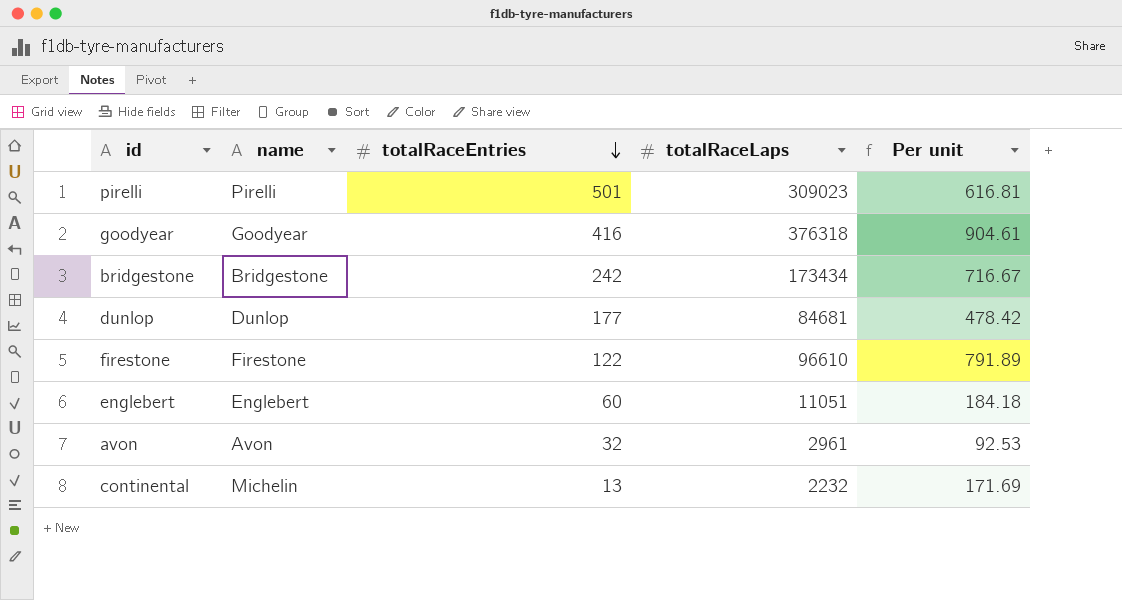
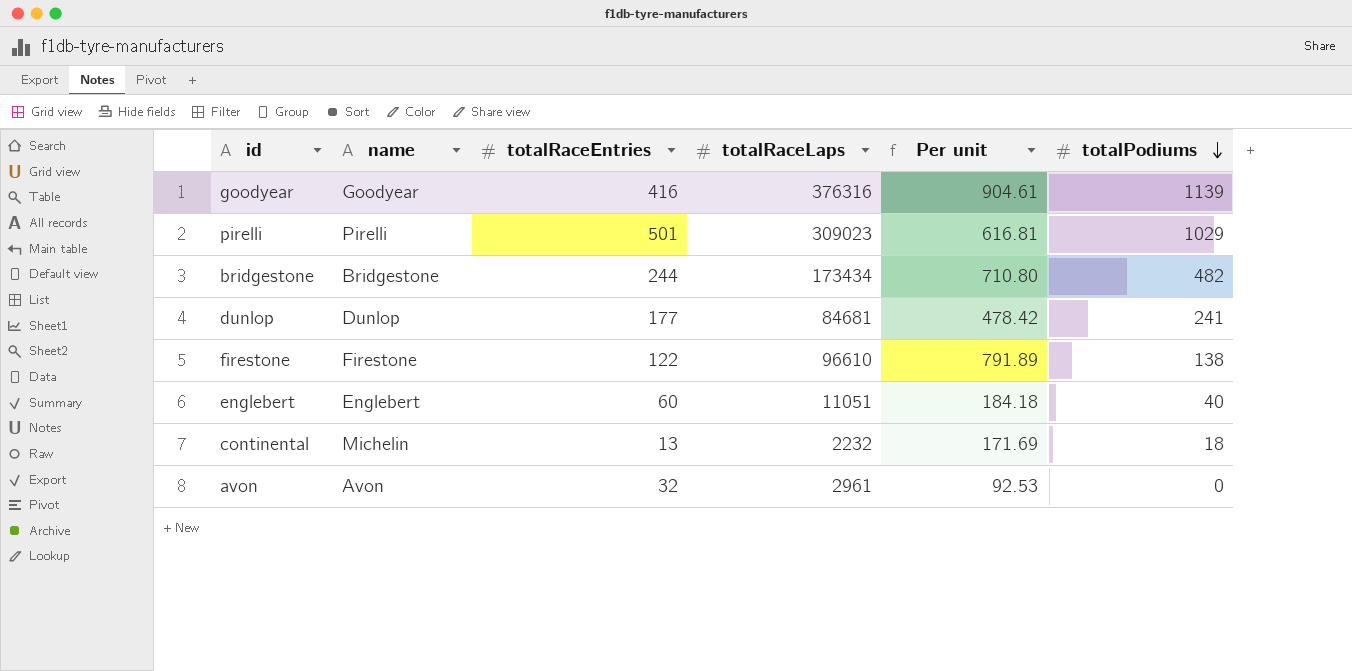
row order: totalRaceEntries descending -> totalPodiums descending
column totalPodiums | position: none -> 6
goodyear | totalRaceLaps: 376318 -> 376316
bridgestone | totalRaceEntries: 242 -> 244
bridgestone | Per unit: 716.67 -> 710.80

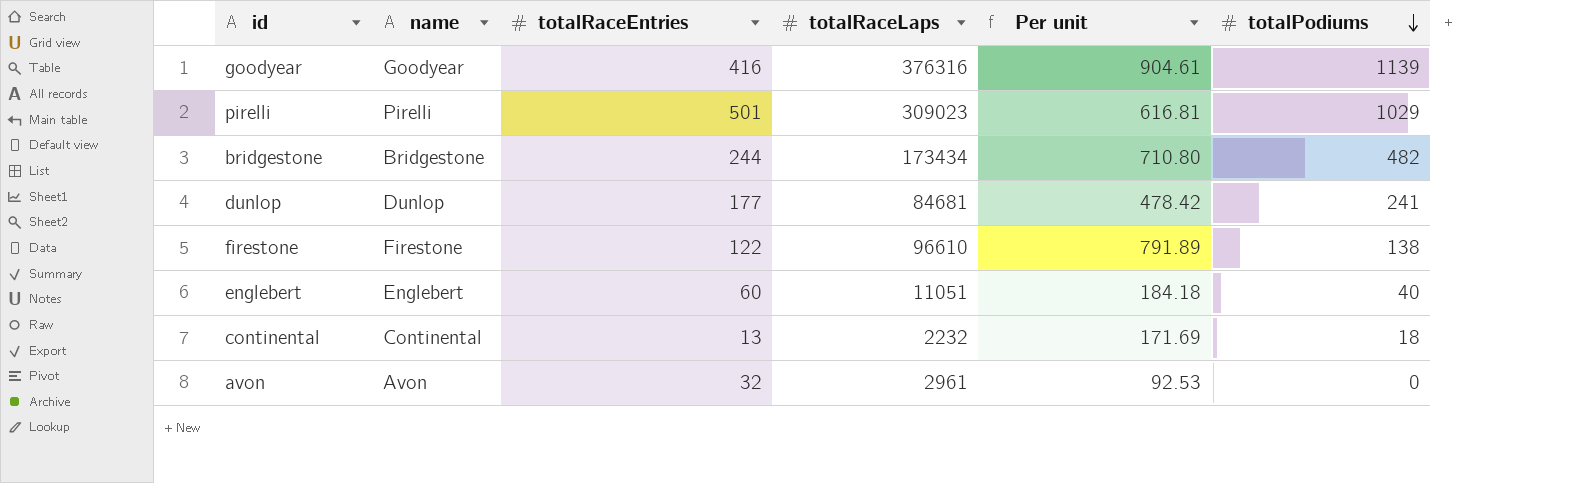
continental | name: Michelin -> Continental

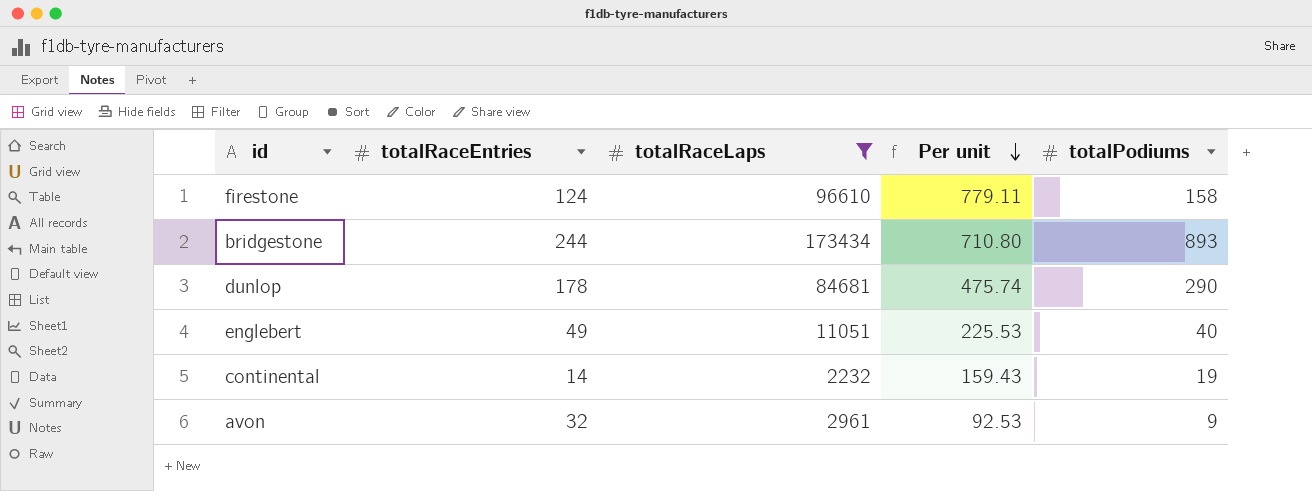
filter: none -> totalRaceLaps <= 173434
row order: totalPodiums descending -> Per unit descending
column name | position: 2 -> none
firestone | totalRaceEntries: 122 -> 124
firestone | Per unit: 791.89 -> 779.11
firestone | totalPodiums: 138 -> 158
bridgestone | totalPodiums: 482 -> 893
dunlop | totalRaceEntries: 177 -> 178
dunlop | Per unit: 478.42 -> 475.74
dunlop | totalPodiums: 241 -> 290
englebert | totalRaceEntries: 60 -> 49
englebert | Per unit: 184.18 -> 225.53
continental | totalRaceEntries: 13 -> 14
continental | Per unit: 171.69 -> 159.43
continental | totalPodiums: 18 -> 19
avon | totalPodiums: 0 -> 9

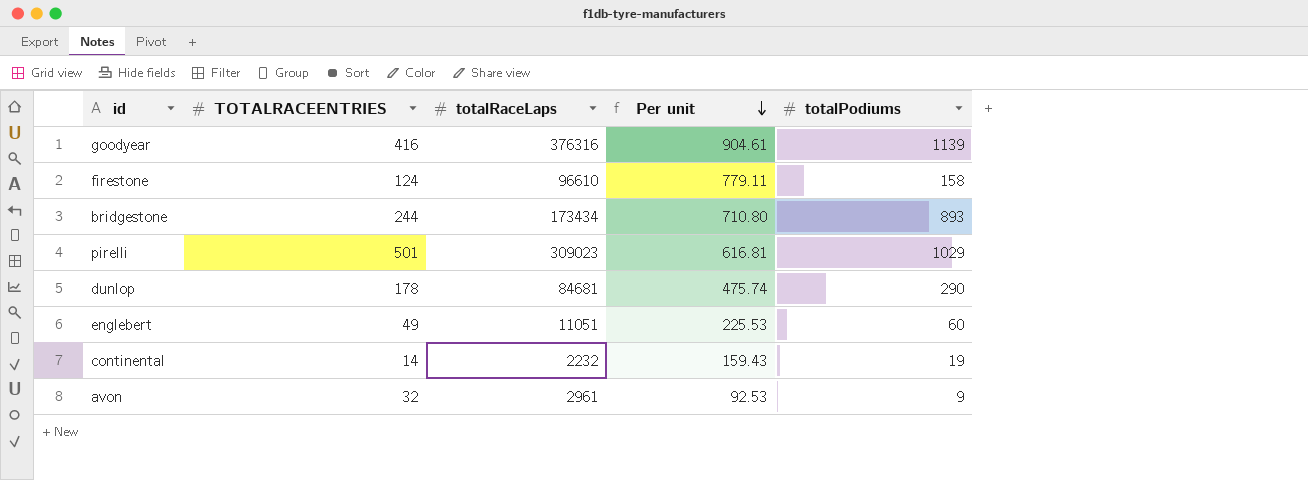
filter: totalRaceLaps <= 173434 -> none
column name: totalRaceEntries -> TOTALRACEENTRIES
englebert | totalPodiums: 40 -> 60

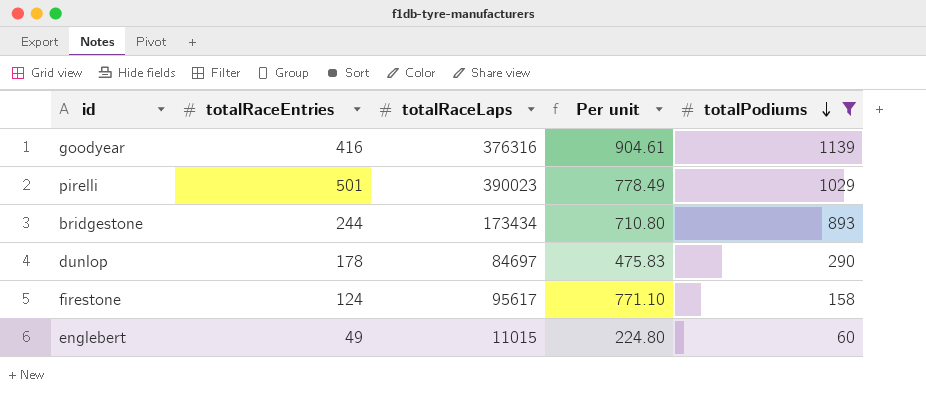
filter: none -> totalPodiums >= 60
row order: Per unit descending -> totalPodiums descending
column name: TOTALRACEENTRIES -> totalRaceEntries
pirelli | totalRaceLaps: 309023 -> 390023
pirelli | Per unit: 616.81 -> 778.49
dunlop | totalRaceLaps: 84681 -> 84697
dunlop | Per unit: 475.74 -> 475.83
firestone | totalRaceLaps: 96610 -> 95617
firestone | Per unit: 779.11 -> 771.10
englebert | totalRaceLaps: 11051 -> 11015
englebert | Per unit: 225.53 -> 224.80

